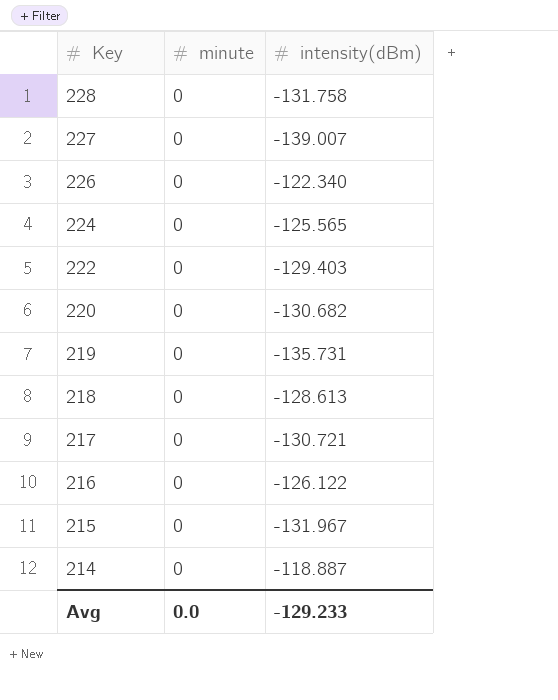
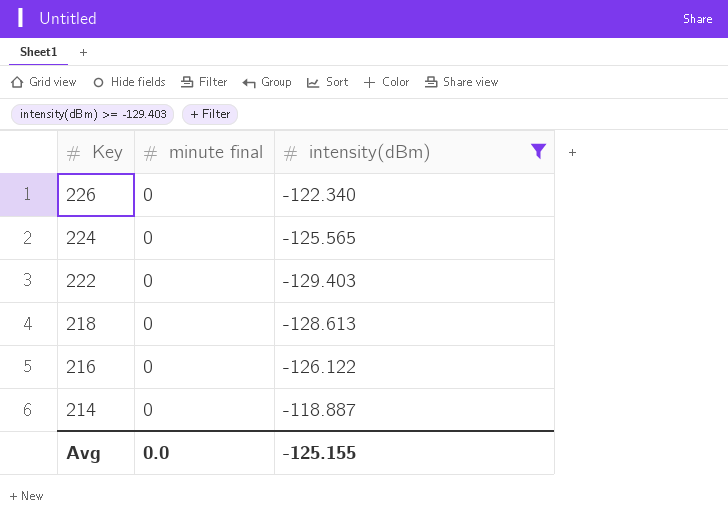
filter: none -> intensity(dBm) >= -129.403
column name: minute -> minute final
Avg | intensity(dBm): -129.233 -> -125.155

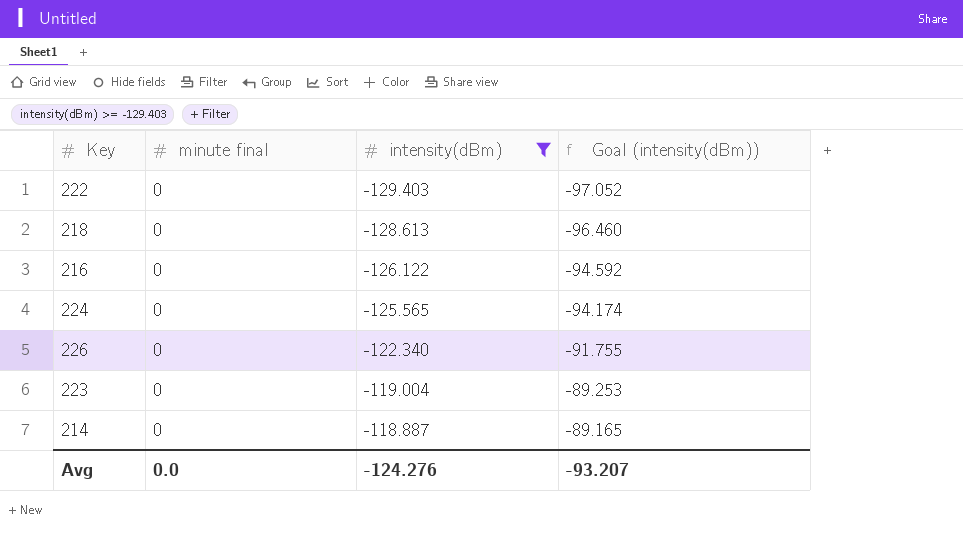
row order: Key descending -> intensity(dBm) ascending
column Goal (intensity(dBm)) | formula: none -> [intensity(dBm)] * 0.75
row 223: none -> 0 | -119.004 | -89.253
Avg | intensity(dBm): -125.155 -> -124.276

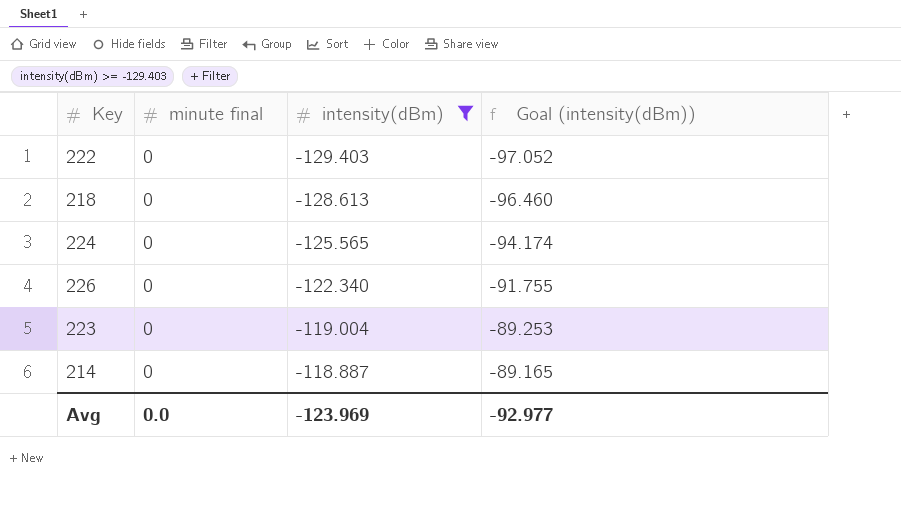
row 216: 0 | -126.122 | -94.592 -> none
Avg | intensity(dBm): -124.276 -> -123.969
Avg | Goal (intensity(dBm)): -93.207 -> -92.977

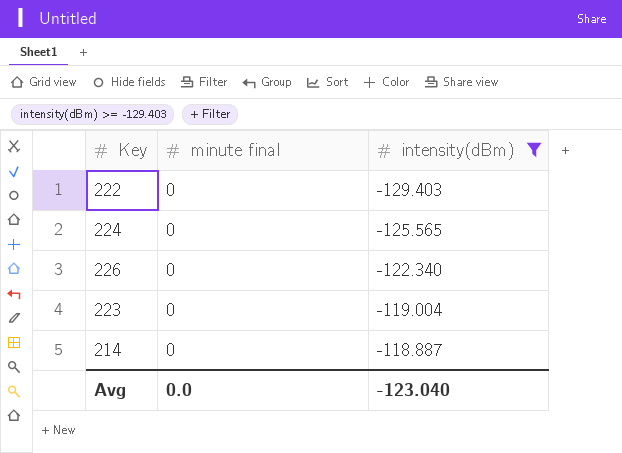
column Goal (intensity(dBm)) | formula: [intensity(dBm)] * 0.75 -> none
row 218: 0 | -128.613 | -96.460 -> none
Avg | intensity(dBm): -123.969 -> -123.040

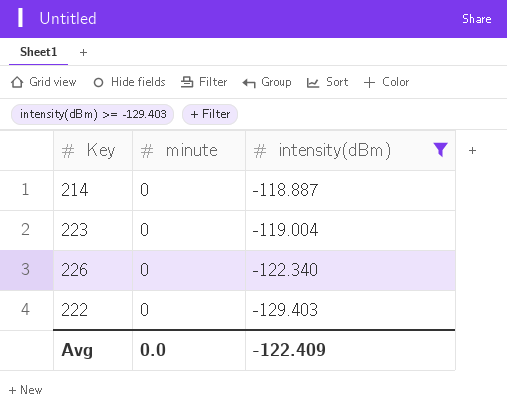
row order: intensity(dBm) ascending -> intensity(dBm) descending
column name: minute final -> minute
row 224: 0 | -125.565 -> none
Avg | intensity(dBm): -123.040 -> -122.409

